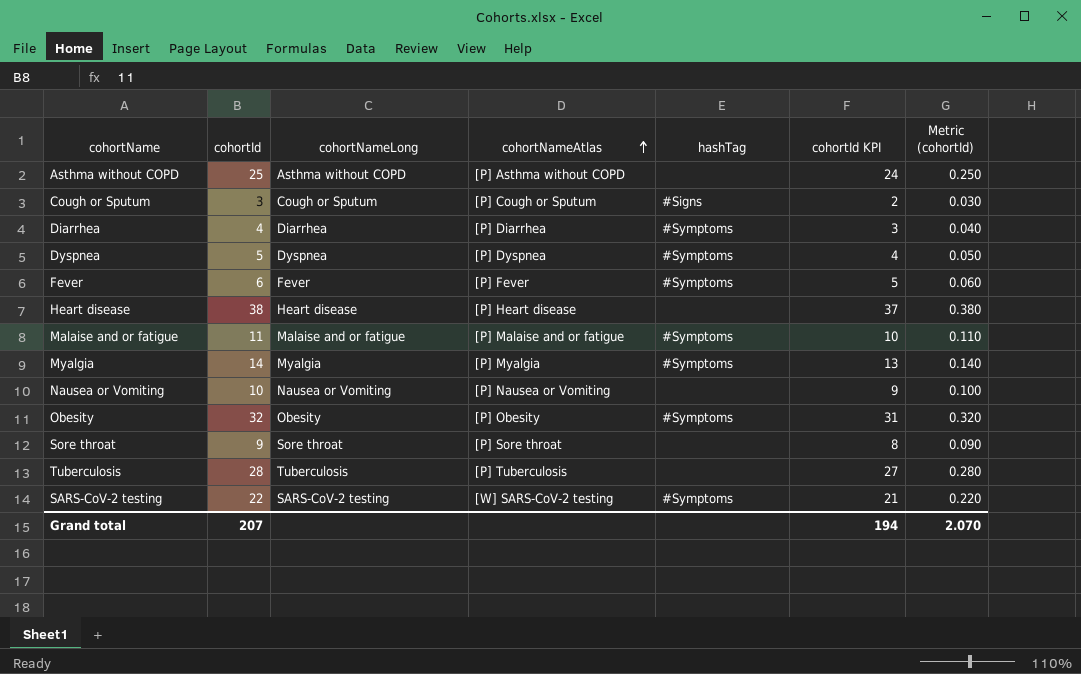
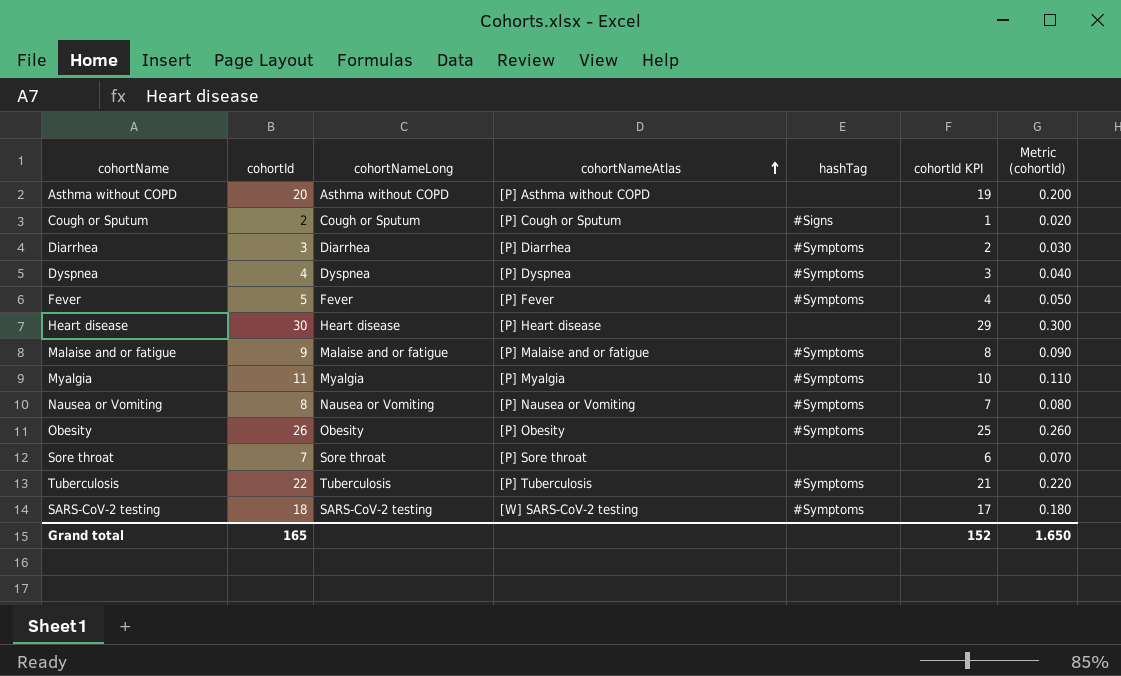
Asthma without COPD | cohortId: 25 -> 20
Asthma without COPD | cohortId KPI: 24 -> 19
Asthma without COPD | Metric (cohortId): 0.250 -> 0.200
Cough or Sputum | cohortId: 3 -> 2
Cough or Sputum | cohortId KPI: 2 -> 1
Cough or Sputum | Metric (cohortId): 0.030 -> 0.020
Diarrhea | cohortId: 4 -> 3
Diarrhea | cohortId KPI: 3 -> 2
Diarrhea | Metric (cohortId): 0.040 -> 0.030
Dyspnea | cohortId: 5 -> 4
Dyspnea | cohortId KPI: 4 -> 3
Dyspnea | Metric (cohortId): 0.050 -> 0.040
Fever | cohortId: 6 -> 5
Fever | cohortId KPI: 5 -> 4
Fever | Metric (cohortId): 0.060 -> 0.050
Heart disease | cohortId: 38 -> 30
Heart disease | cohortId KPI: 37 -> 29
Heart disease | Metric (cohortId): 0.380 -> 0.300
Malaise and or fatigue | cohortId: 11 -> 9
Malaise and or fatigue | cohortId KPI: 10 -> 8
Malaise and or fatigue | Metric (cohortId): 0.110 -> 0.090
Myalgia | cohortId: 14 -> 11
Myalgia | cohortId KPI: 13 -> 10
Myalgia | Metric (cohortId): 0.140 -> 0.110
Nausea or Vomiting | cohortId: 10 -> 8
Nausea or Vomiting | hashTag: none -> #Symptoms
Nausea or Vomiting | cohortId KPI: 9 -> 7
Nausea or Vomiting | Metric (cohortId): 0.100 -> 0.080
Obesity | cohortId: 32 -> 26
Obesity | cohortId KPI: 31 -> 25
Obesity | Metric (cohortId): 0.320 -> 0.260
Sore throat | cohortId: 9 -> 7
Sore throat | cohortId KPI: 8 -> 6
Sore throat | Metric (cohortId): 0.090 -> 0.070
Tuberculosis | cohortId: 28 -> 22
Tuberculosis | hashTag: none -> #Symptoms
Tuberculosis | cohortId KPI: 27 -> 21
Tuberculosis | Metric (cohortId): 0.280 -> 0.220
SARS-CoV-2 testing | cohortId: 22 -> 18
SARS-CoV-2 testing | cohortId KPI: 21 -> 17
SARS-CoV-2 testing | Metric (cohortId): 0.220 -> 0.180
Grand total | cohortId: 207 -> 165
Grand total | cohortId KPI: 194 -> 152
Grand total | Metric (cohortId): 2.070 -> 1.650

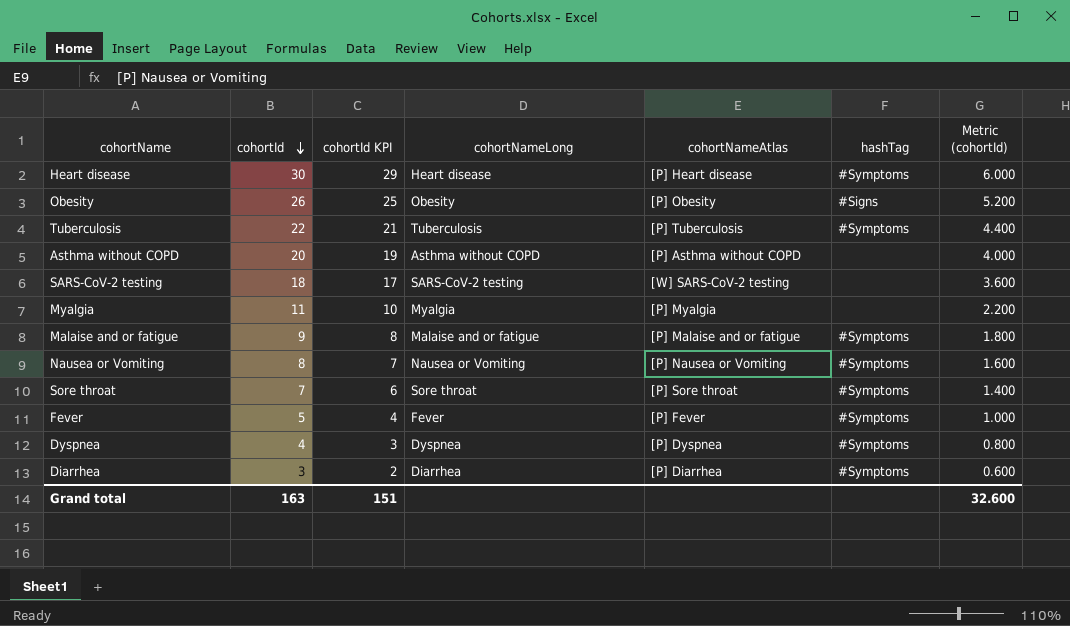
row order: cohortNameAtlas ascending -> cohortId descending
column cohortId KPI | position: 6 -> 3
column Metric (cohortId) | formula: [cohortId] * 0.01 -> [cohortId] * 0.2
row Cough or Sputum: 2 | Cough or Sputum | [P] Cough or Sputum | #Signs | 1 | 0.020 -> none
Heart disease | hashTag: none -> #Symptoms
Obesity | hashTag: #Symptoms -> #Signs
SARS-CoV-2 testing | hashTag: #Symptoms -> none
Myalgia | hashTag: #Symptoms -> none
Sore throat | hashTag: none -> #Symptoms
Grand total | cohortId: 165 -> 163
Grand total | cohortId KPI: 152 -> 151
Grand total | Metric (cohortId): 1.650 -> 32.600

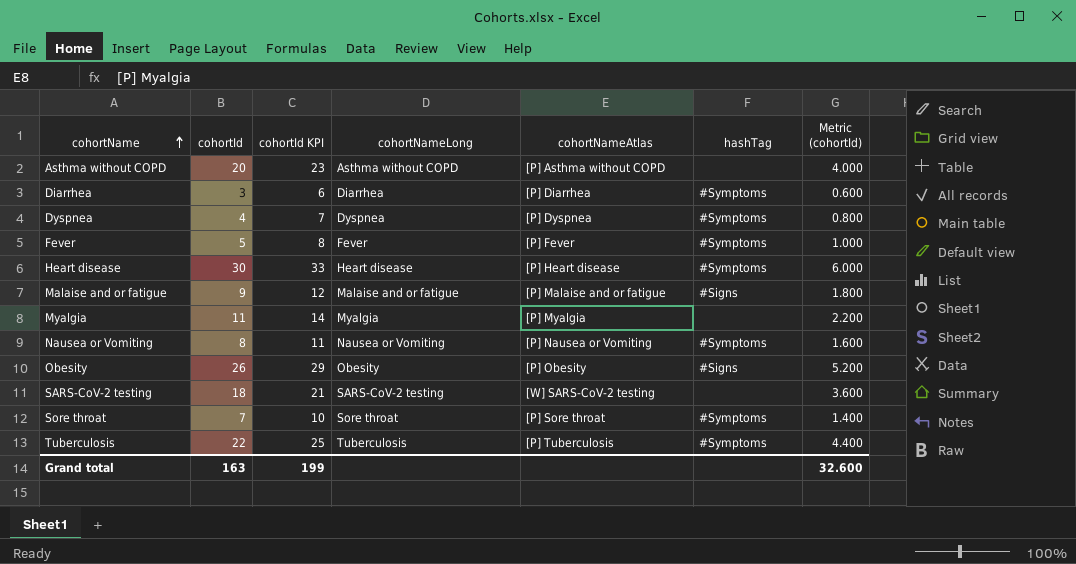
row order: cohortId descending -> cohortName ascending
column cohortId KPI | formula: [cohortId] - 1 -> [cohortId] + 3
Malaise and or fatigue | hashTag: #Symptoms -> #Signs
Grand total | cohortId KPI: 151 -> 199

